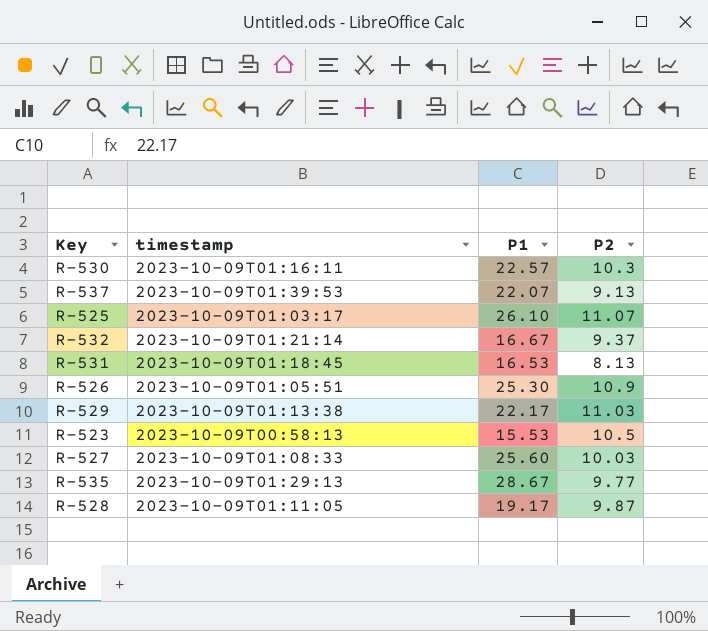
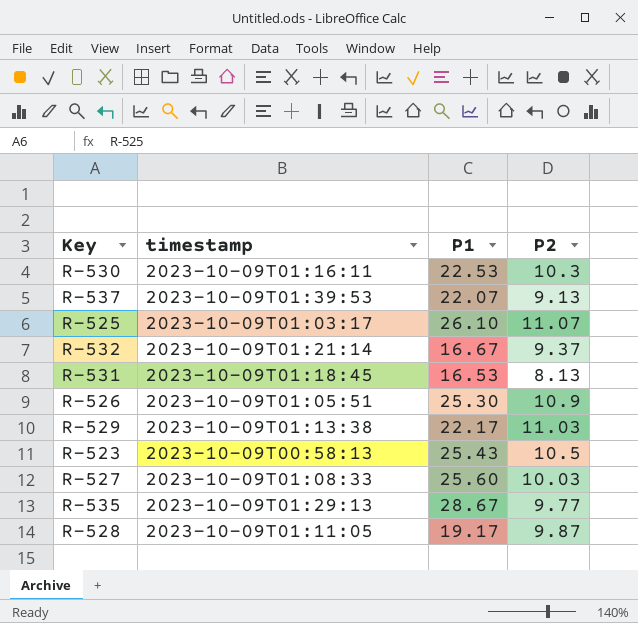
R-530 | P1: 22.57 -> 22.53
R-523 | P1: 15.53 -> 25.43

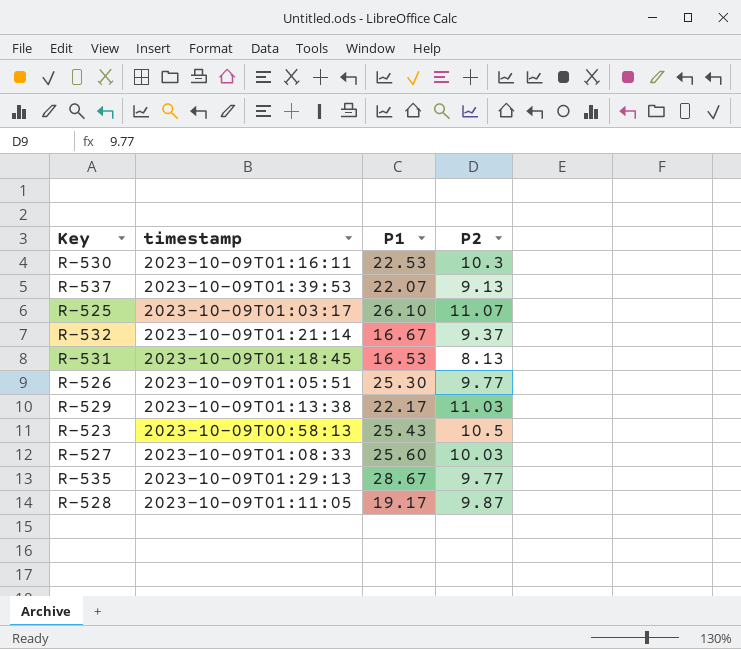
R-526 | P2: 10.9 -> 9.77

